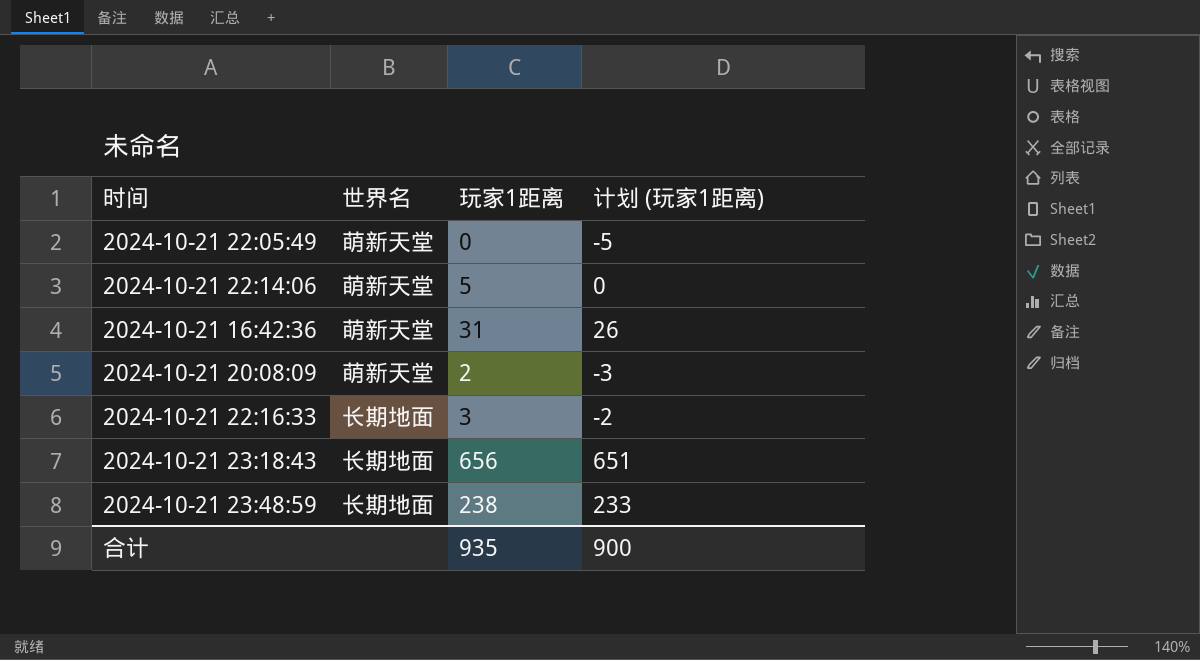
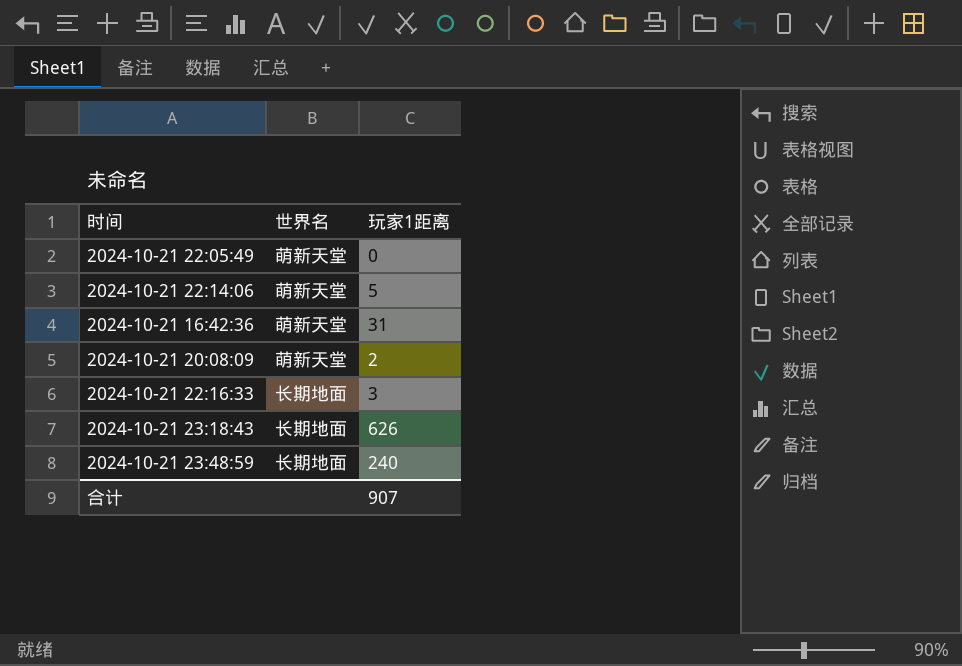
column 计划 (玩家1距离) | formula: [玩家1距离] - 5 -> none
2024-10-21 23:18:43 | 玩家1距离: 656 -> 626
2024-10-21 23:48:59 | 玩家1距离: 238 -> 240
合计 | 玩家1距离: 935 -> 907

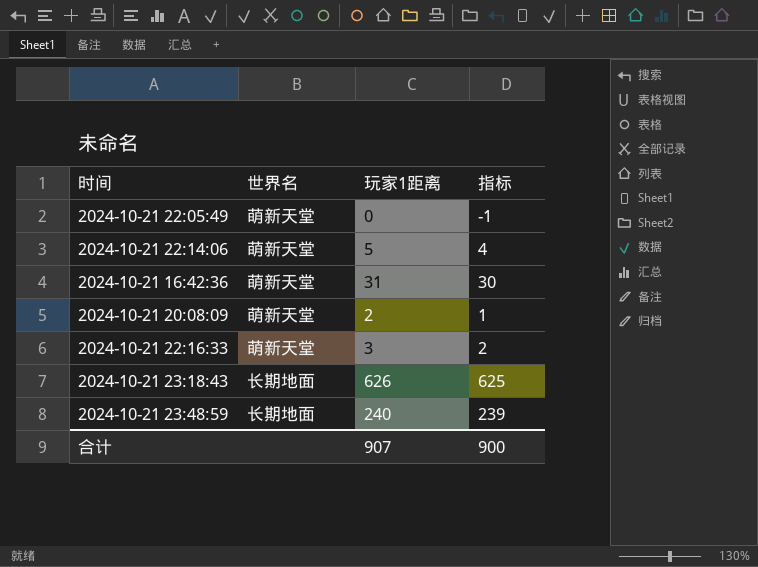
column 指标 | formula: none -> [玩家1距离] - 1
2024-10-21 22:16:33 | 世界名: 长期地面 -> 萌新天堂

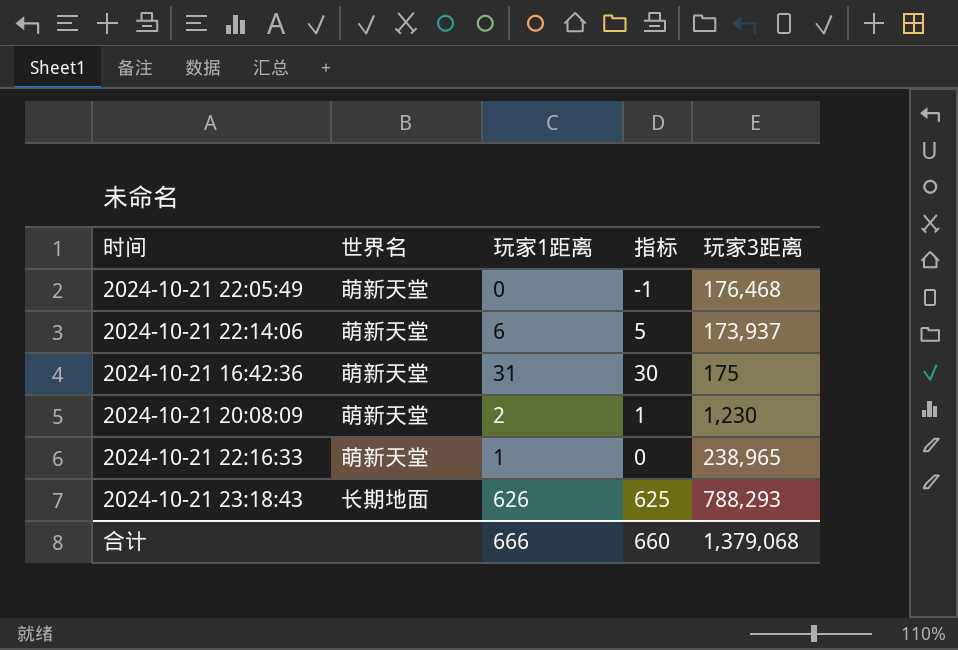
column 玩家3距离 | position: none -> 5
row 2024-10-21 23:48:59: 长期地面 | 240 | 239 -> none
2024-10-21 22:14:06 | 玩家1距离: 5 -> 6
2024-10-21 22:14:06 | 指标: 4 -> 5
2024-10-21 22:16:33 | 玩家1距离: 3 -> 1
2024-10-21 22:16:33 | 指标: 2 -> 0
合计 | 玩家1距离: 907 -> 666
合计 | 指标: 900 -> 660

